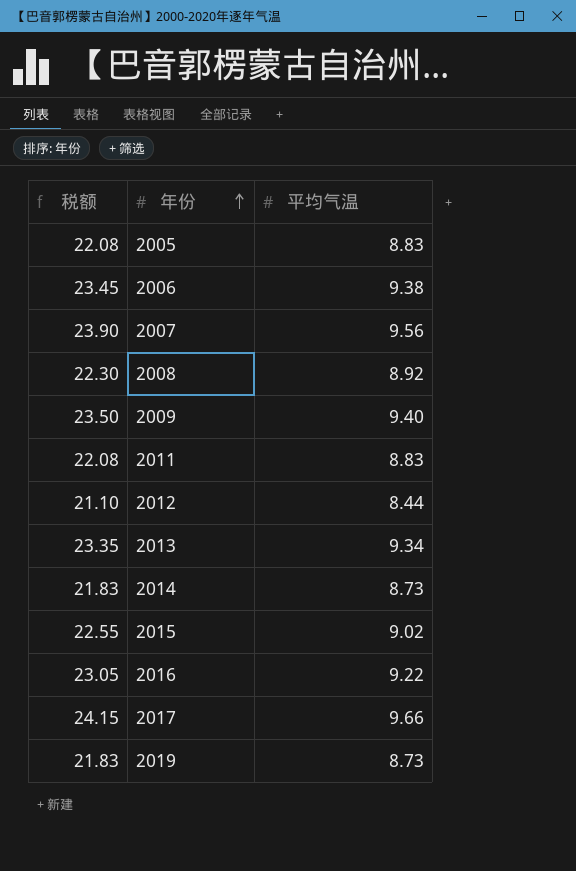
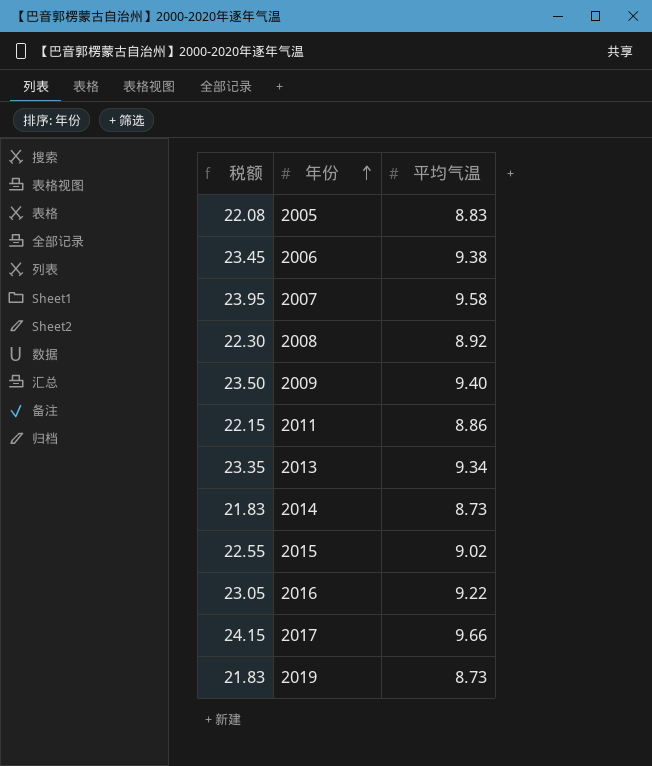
row 2012: 21.10 | 8.44 -> none
2007 | 税额: 23.90 -> 23.95
2007 | 平均气温: 9.56 -> 9.58
2011 | 税额: 22.08 -> 22.15
2011 | 平均气温: 8.83 -> 8.86

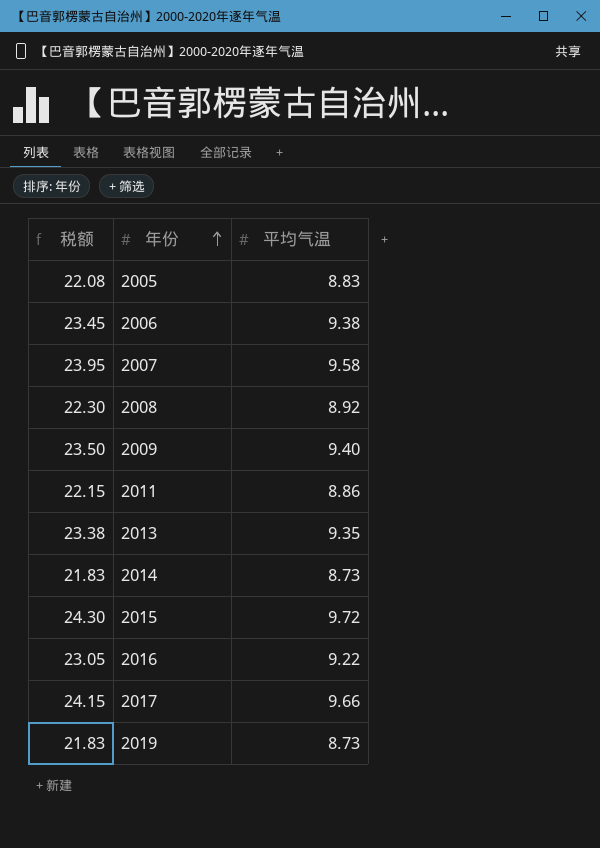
2013 | 税额: 23.35 -> 23.38
2013 | 平均气温: 9.34 -> 9.35
2015 | 税额: 22.55 -> 24.30
2015 | 平均气温: 9.02 -> 9.72

